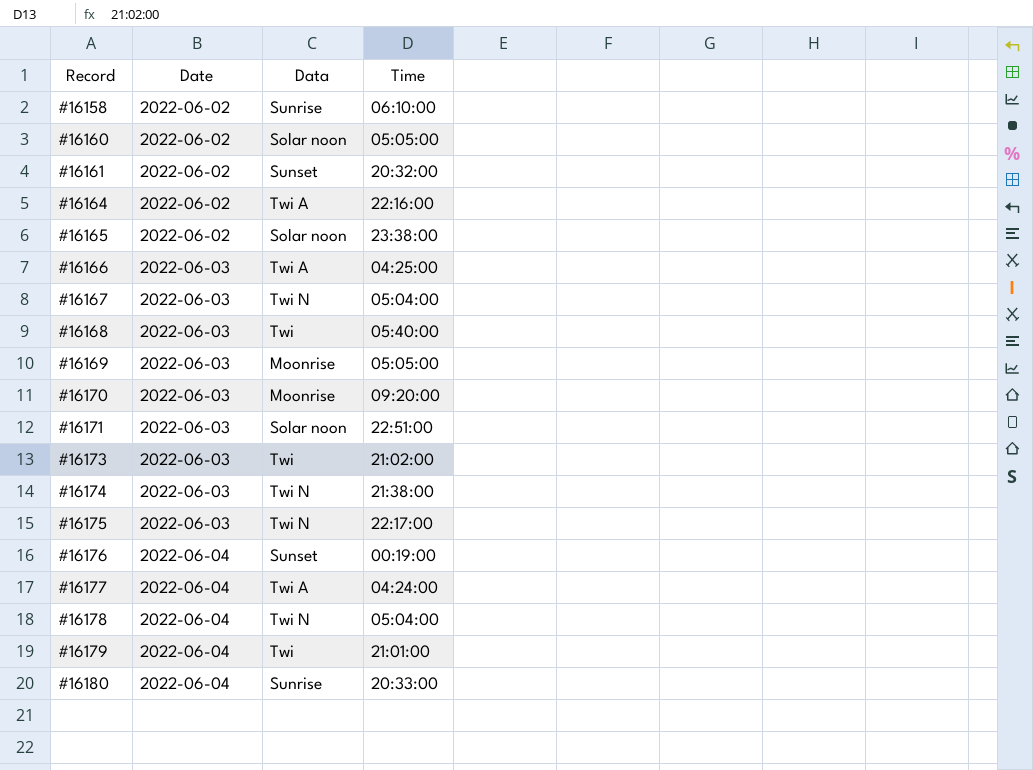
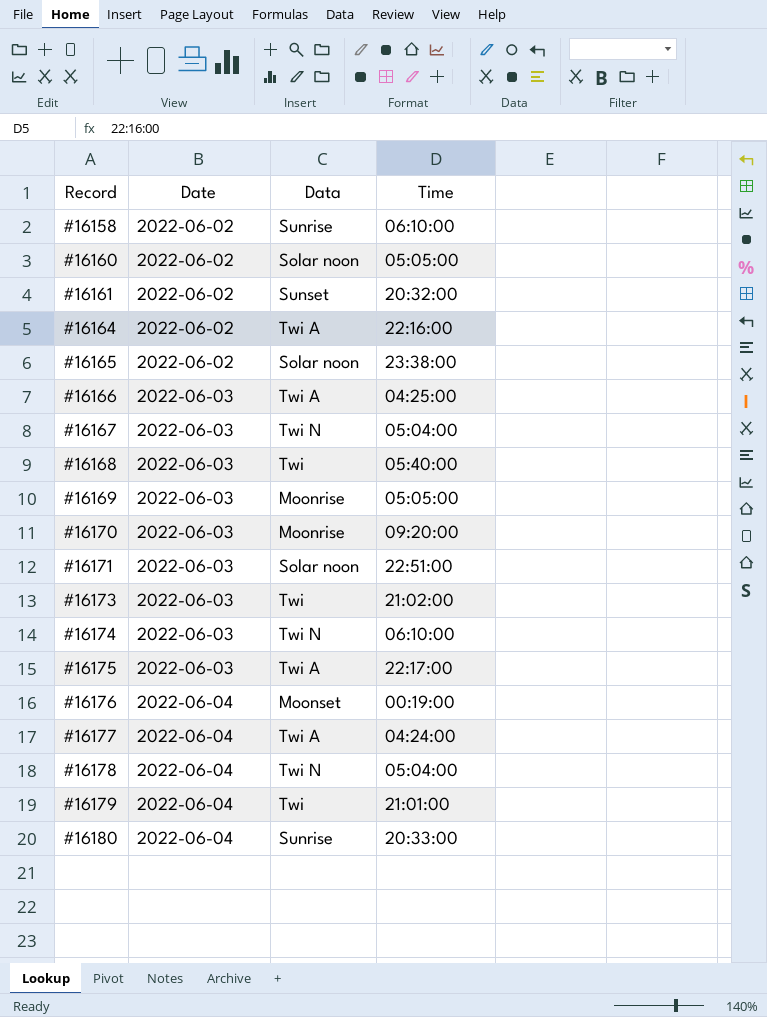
#16174 | Time: 21:38:00 -> 06:10:00
#16175 | Data: Twi N -> Twi A
#16176 | Data: Sunset -> Moonset

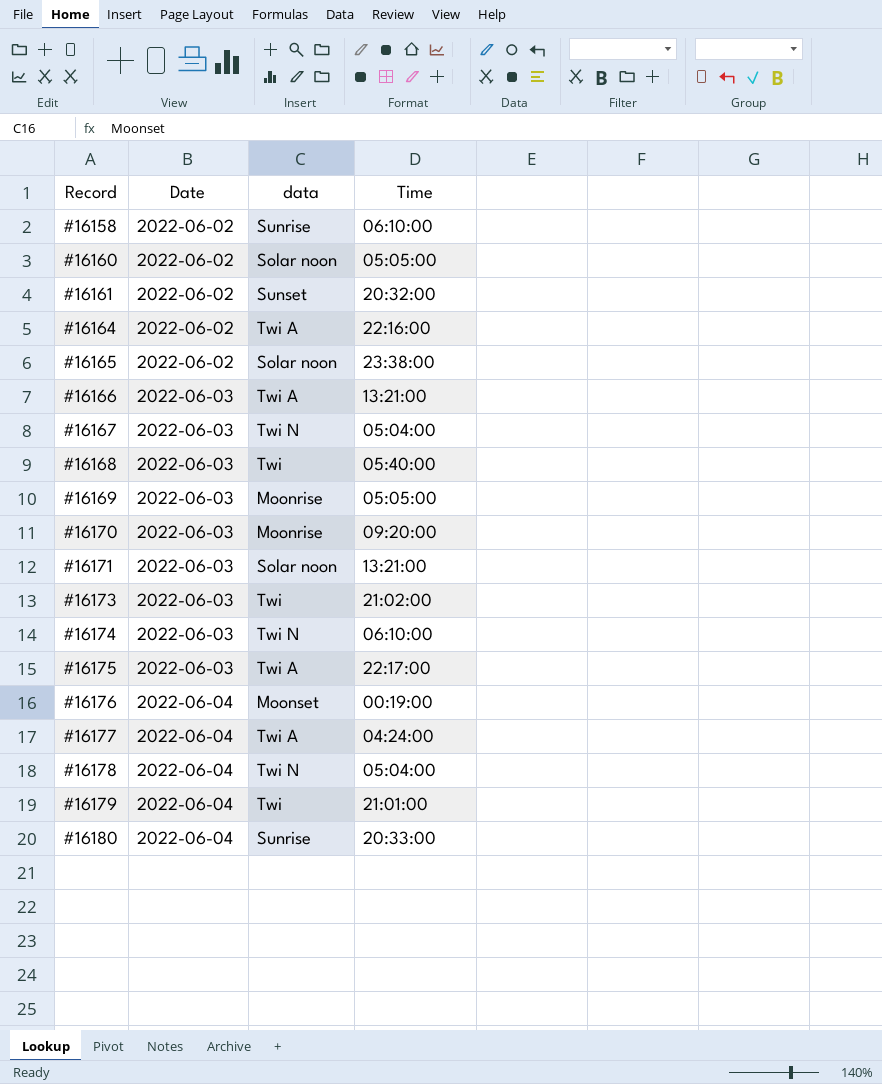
column name: Data -> data
#16166 | Time: 04:25:00 -> 13:21:00
#16171 | Time: 22:51:00 -> 13:21:00

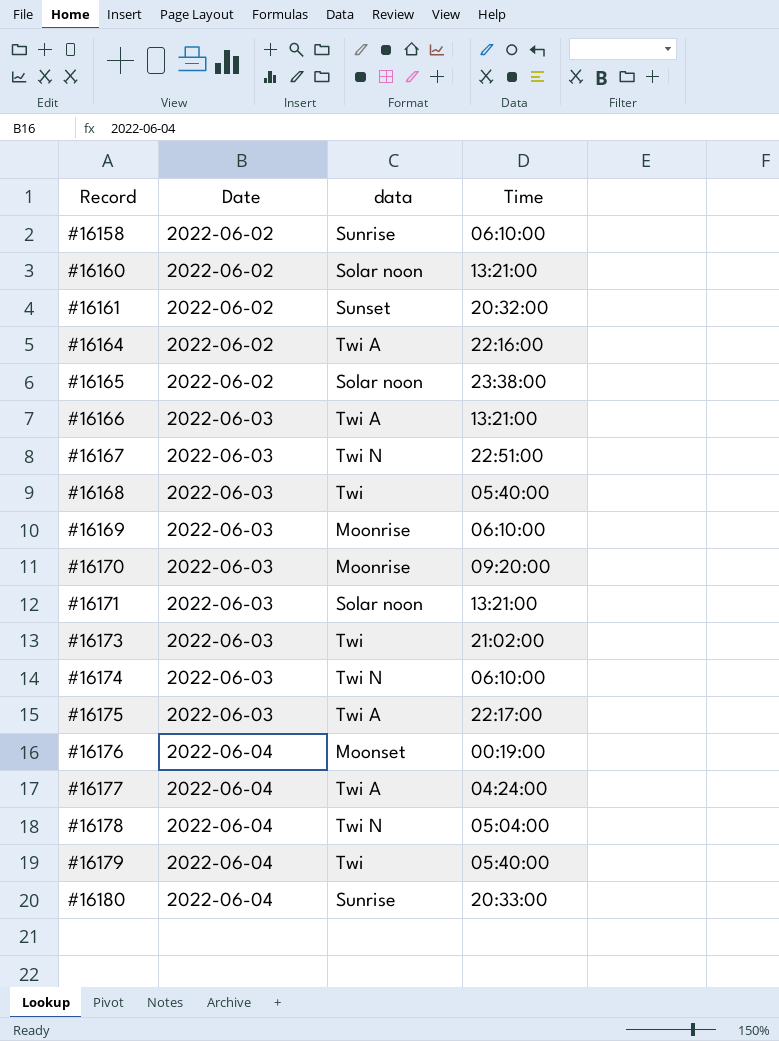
#16160 | Time: 05:05:00 -> 13:21:00
#16167 | Time: 05:04:00 -> 22:51:00
#16169 | Time: 05:05:00 -> 06:10:00
#16179 | Time: 21:01:00 -> 05:40:00

